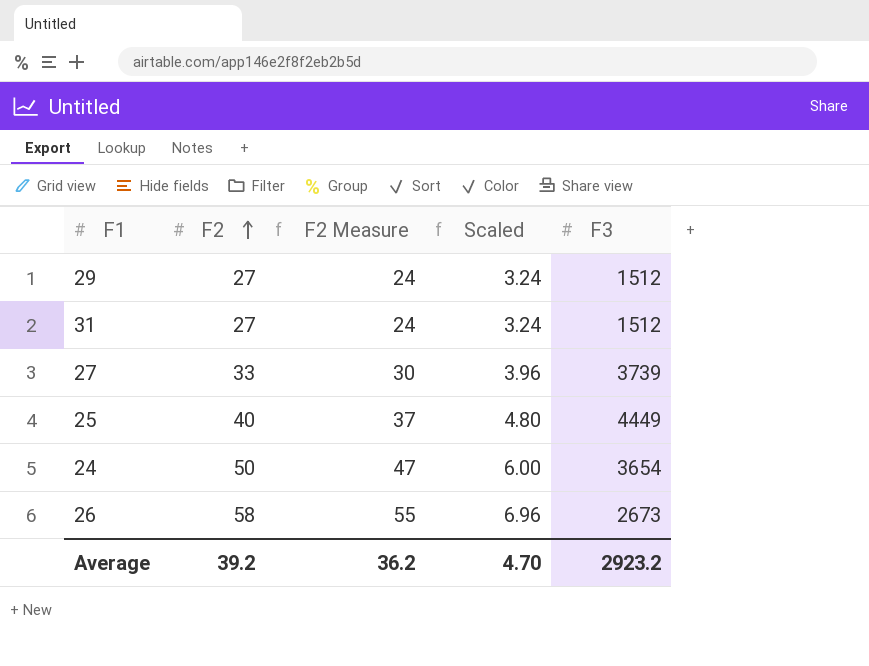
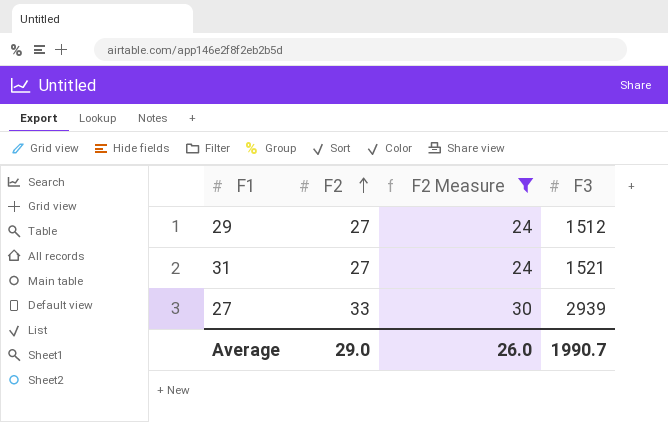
filter: none -> F2 Measure <= 30
column Scaled | formula: [F2] * 0.12 -> none
31 | F3: 1512 -> 1521
27 | F3: 3739 -> 2939
Average | F2: 39.2 -> 29.0
Average | F2 Measure: 36.2 -> 26.0
Average | F3: 2923.2 -> 1990.7

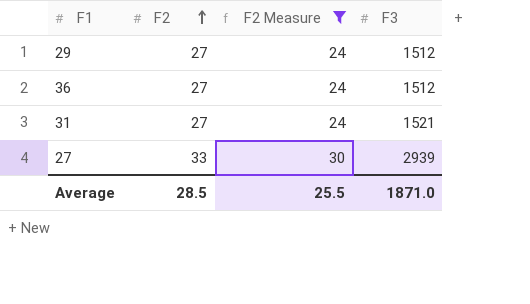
row 36: none -> 27 | 24 | 1512
Average | F2: 29.0 -> 28.5
Average | F2 Measure: 26.0 -> 25.5
Average | F3: 1990.7 -> 1871.0

